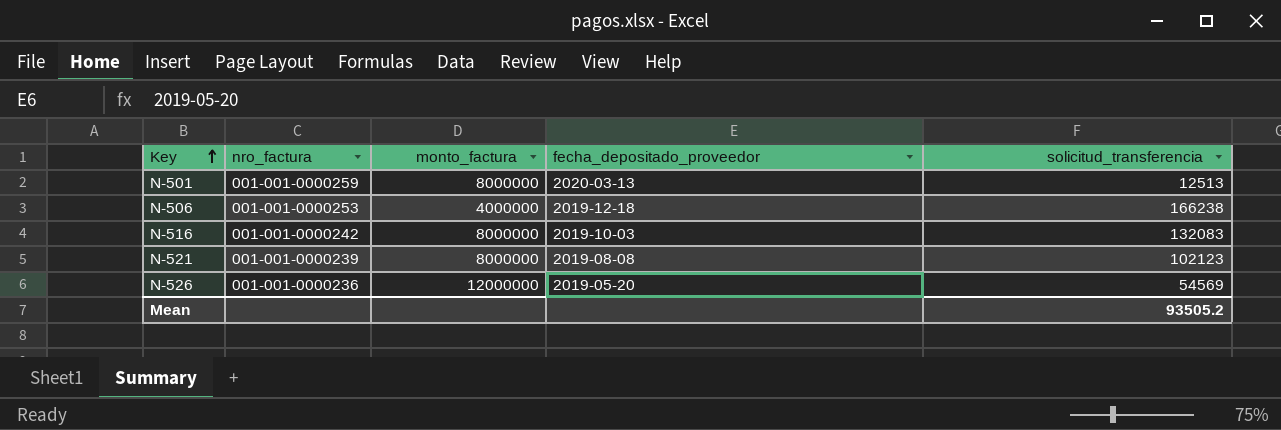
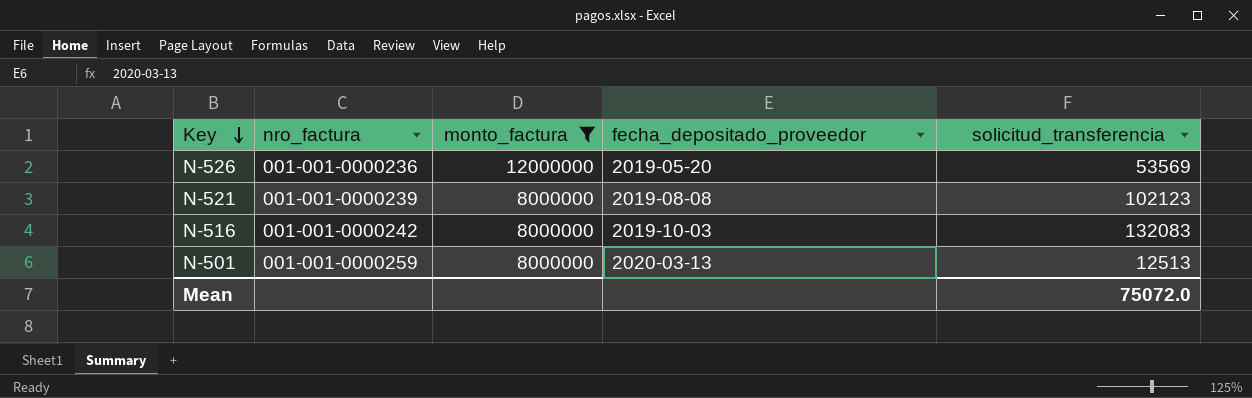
filter: none -> monto_factura != 4000000
row order: Key ascending -> Key descending
N-526 | solicitud_transferencia: 54569 -> 53569
Mean | solicitud_transferencia: 93505.2 -> 75072.0

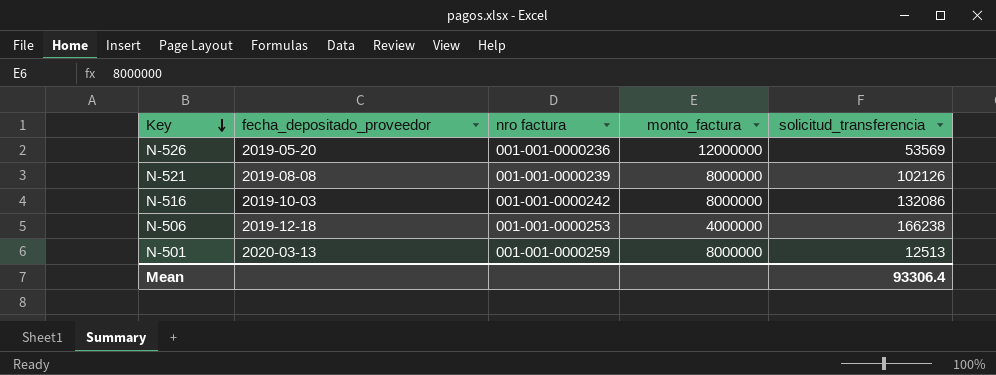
filter: monto_factura != 4000000 -> none
column fecha_depositado_proveedor | position: 4 -> 2
column name: nro_factura -> nro factura
N-521 | solicitud_transferencia: 102123 -> 102126
N-516 | solicitud_transferencia: 132083 -> 132086
Mean | solicitud_transferencia: 75072.0 -> 93306.4

